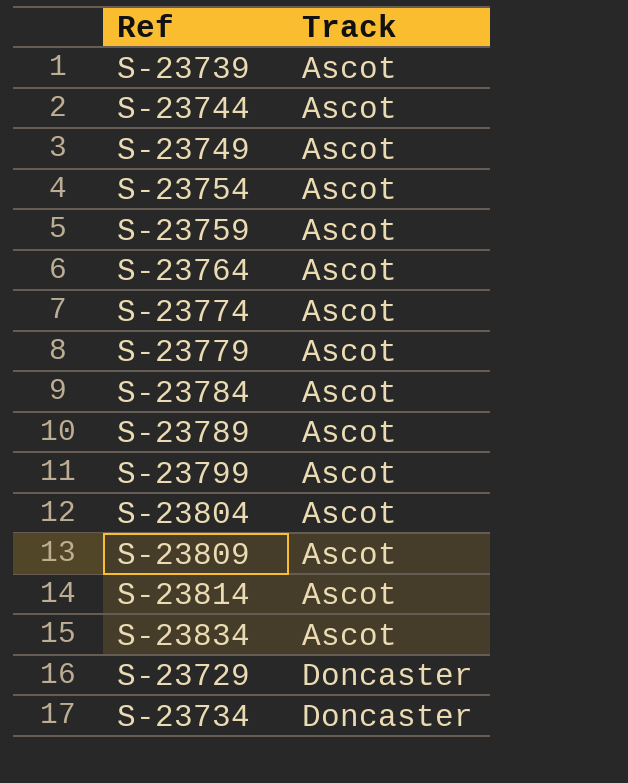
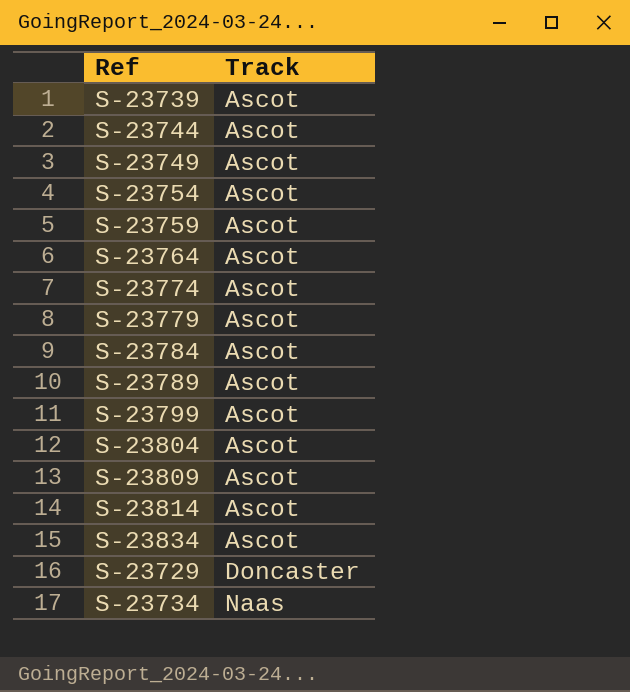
S-23734 | Track: Doncaster -> Naas

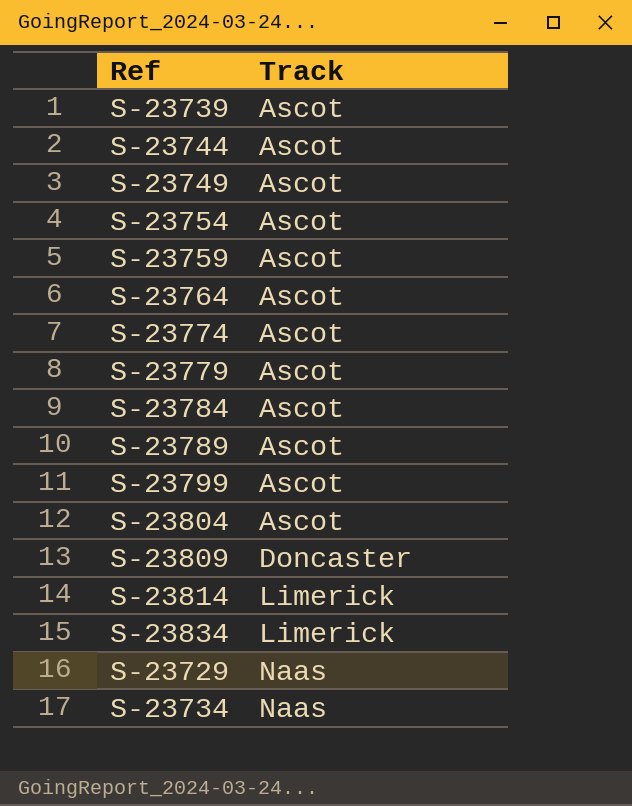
S-23809 | Track: Ascot -> Doncaster
S-23814 | Track: Ascot -> Limerick
S-23834 | Track: Ascot -> Limerick
S-23729 | Track: Doncaster -> Naas

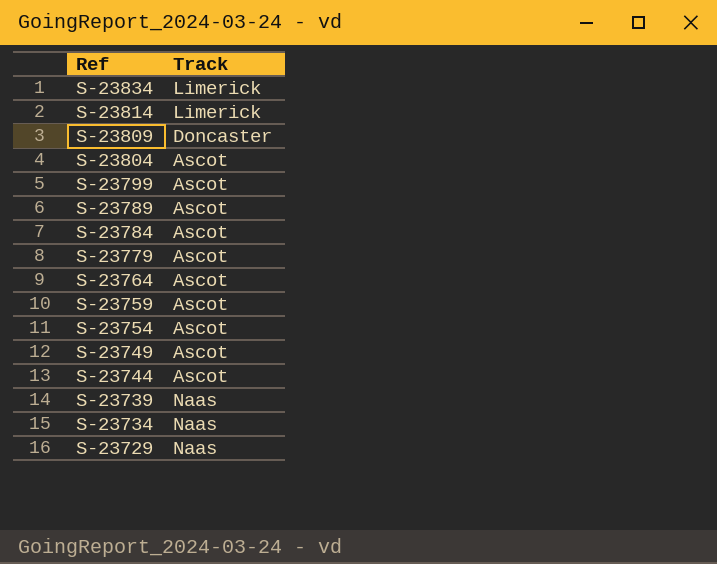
row order: Track ascending -> Ref descending
row S-23774: Ascot -> none
S-23739 | Track: Ascot -> Naas

